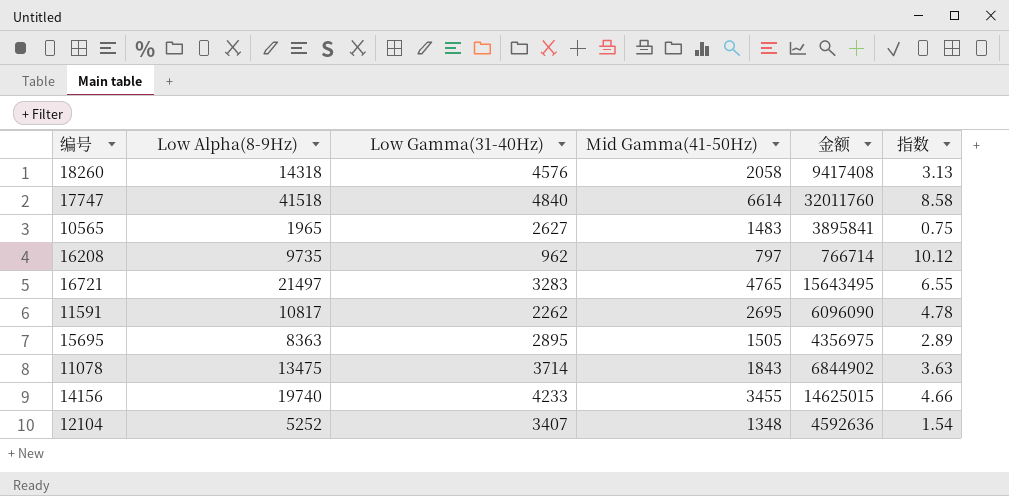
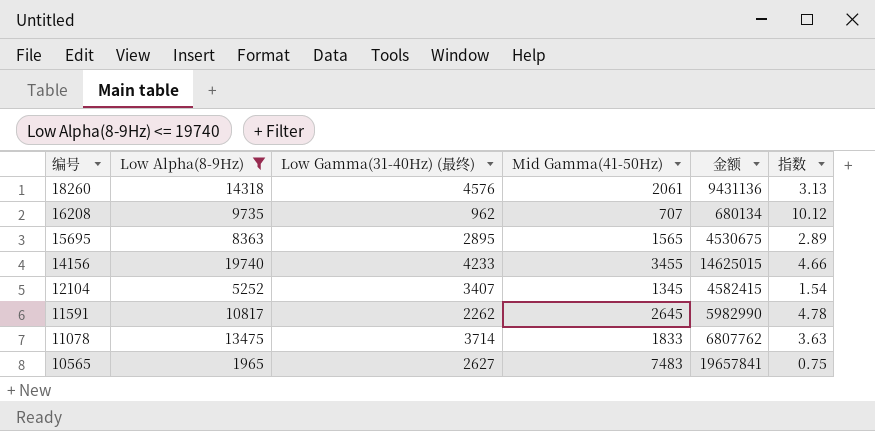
filter: none -> Low Alpha(8-9Hz) <= 19740
row order: none -> 编号 descending
column name: Low Gamma(31-40Hz) -> Low Gamma(31-40Hz) (最终)
18260 | Mid Gamma(41-50Hz): 2058 -> 2061
18260 | 金额: 9417408 -> 9431136
16208 | Mid Gamma(41-50Hz): 797 -> 707
16208 | 金额: 766714 -> 680134
15695 | Mid Gamma(41-50Hz): 1505 -> 1565
15695 | 金额: 4356975 -> 4530675
12104 | Mid Gamma(41-50Hz): 1348 -> 1345
12104 | 金额: 4592636 -> 4582415
11591 | Mid Gamma(41-50Hz): 2695 -> 2645
11591 | 金额: 6096090 -> 5982990
11078 | Mid Gamma(41-50Hz): 1843 -> 1833
11078 | 金额: 6844902 -> 6807762
10565 | Mid Gamma(41-50Hz): 1483 -> 7483
10565 | 金额: 3895841 -> 19657841

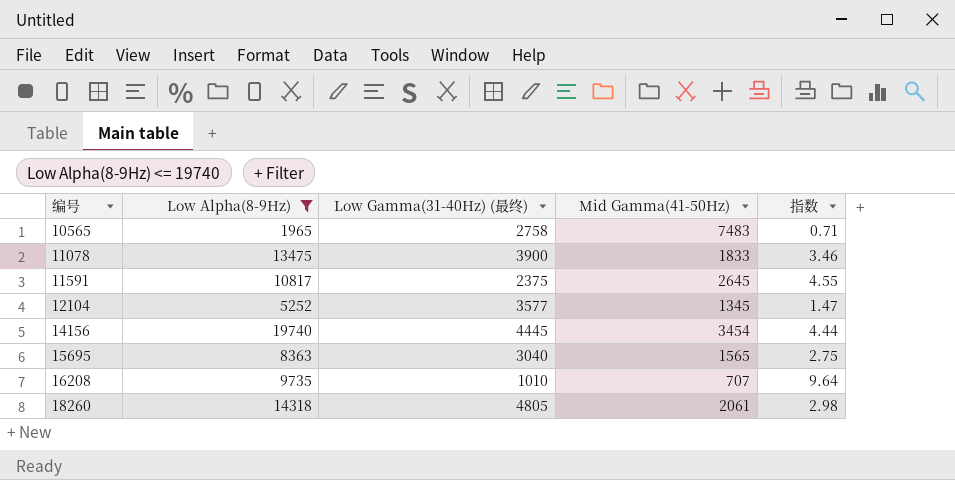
row order: 编号 descending -> 编号 ascending
column 金额 | formula: [Low Gamma(31-40Hz) (最终)] * [Mid Gamma(41-50Hz)] -> none
10565 | Low Gamma(31-40Hz) (最终): 2627 -> 2758
10565 | 指数: 0.75 -> 0.71
11078 | Low Gamma(31-40Hz) (最终): 3714 -> 3900
11078 | 指数: 3.63 -> 3.46
11591 | Low Gamma(31-40Hz) (最终): 2262 -> 2375
11591 | 指数: 4.78 -> 4.55
12104 | Low Gamma(31-40Hz) (最终): 3407 -> 3577
12104 | 指数: 1.54 -> 1.47
14156 | Low Gamma(31-40Hz) (最终): 4233 -> 4445
14156 | Mid Gamma(41-50Hz): 3455 -> 3454
14156 | 指数: 4.66 -> 4.44
15695 | Low Gamma(31-40Hz) (最终): 2895 -> 3040
15695 | 指数: 2.89 -> 2.75
16208 | Low Gamma(31-40Hz) (最终): 962 -> 1010
16208 | 指数: 10.12 -> 9.64
18260 | Low Gamma(31-40Hz) (最终): 4576 -> 4805
18260 | 指数: 3.13 -> 2.98

